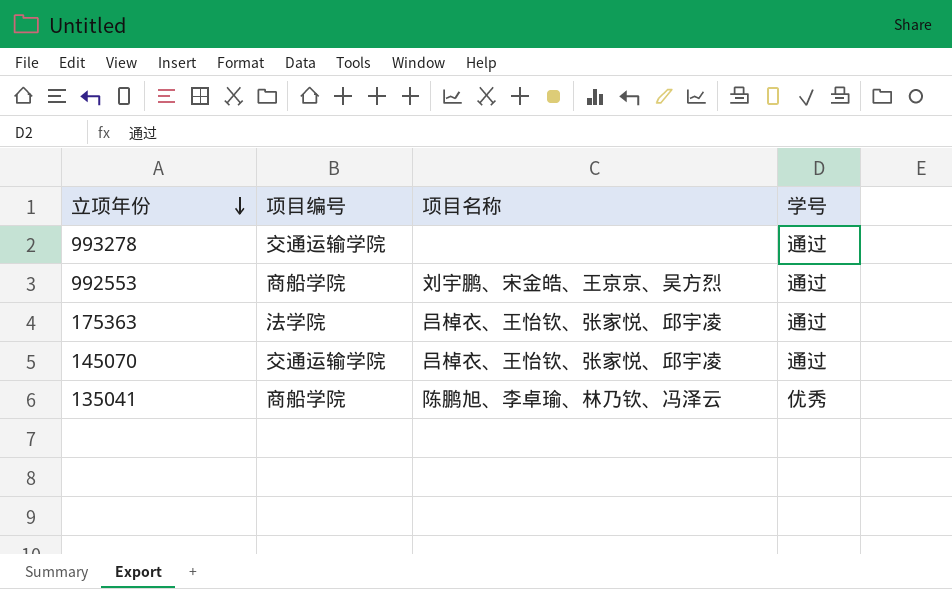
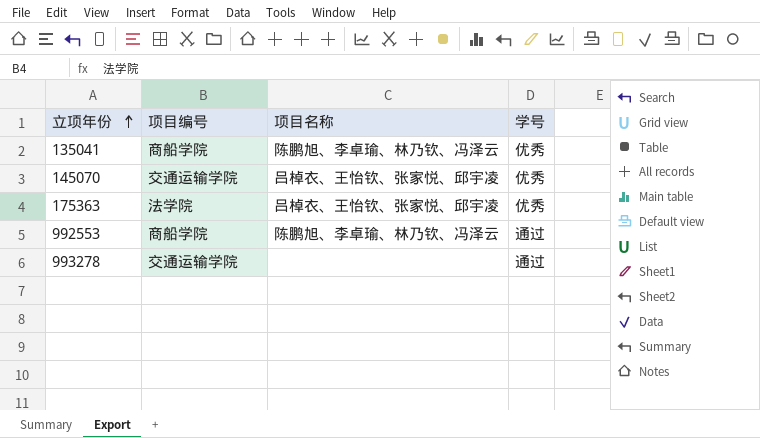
row order: 立项年份 descending -> 立项年份 ascending
145070 | 学号: 通过 -> 优秀
175363 | 学号: 通过 -> 优秀
992553 | 项目名称: 刘宇鹏、宋金皓、王京京、吴方烈 -> 陈鹏旭、李卓瑜、林乃钦、冯泽云

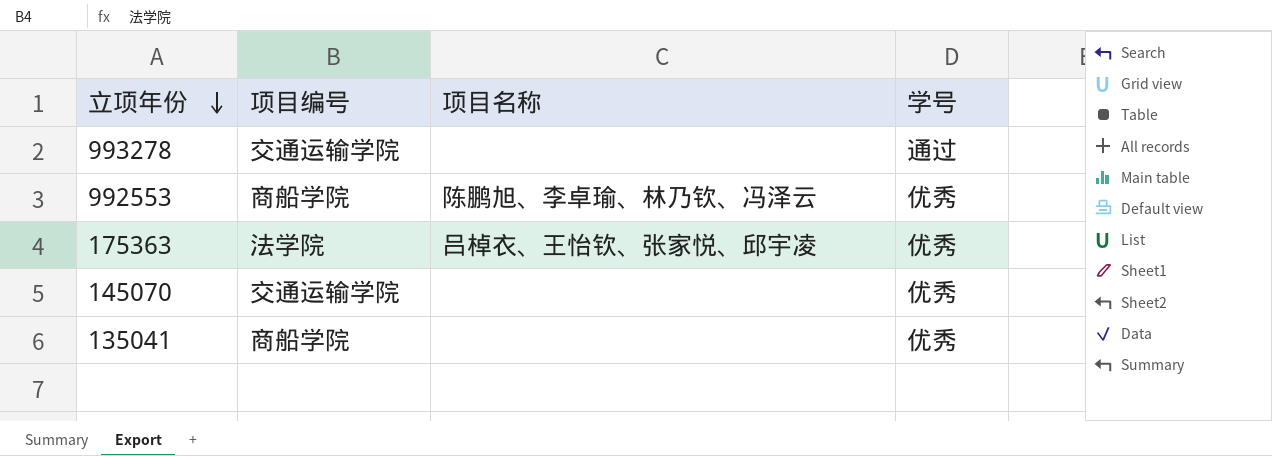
row order: 立项年份 ascending -> 立项年份 descending
992553 | 学号: 通过 -> 优秀
145070 | 项目名称: 吕棹衣、王怡钦、张家悦、邱宇凌 -> none
135041 | 项目名称: 陈鹏旭、李卓瑜、林乃钦、冯泽云 -> none

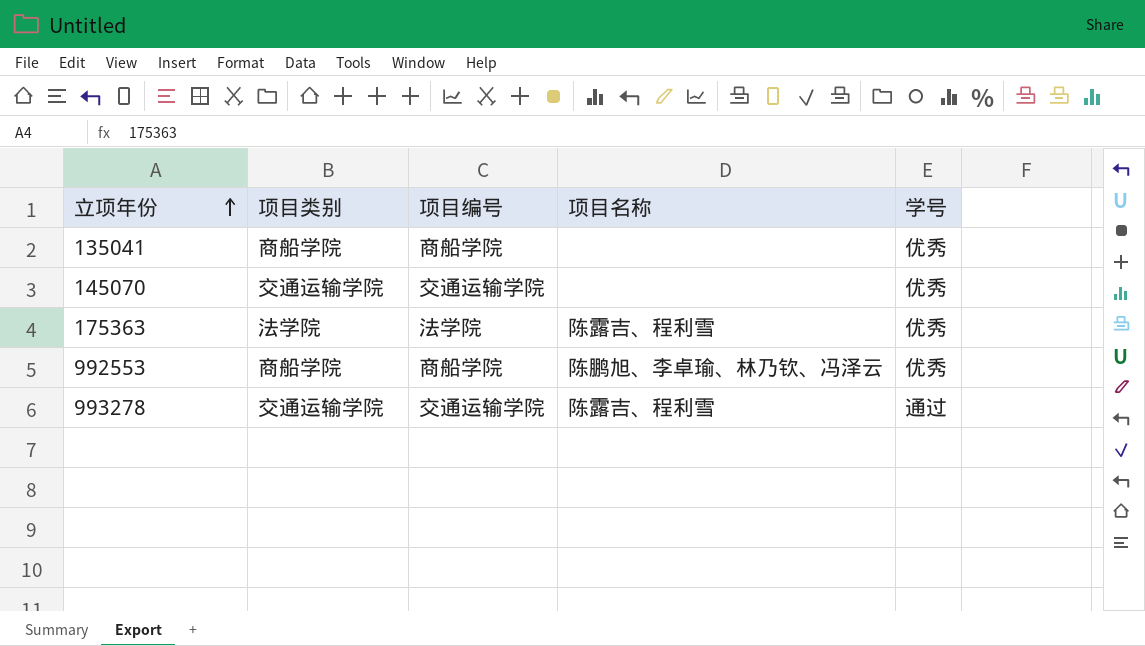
row order: 立项年份 descending -> 立项年份 ascending
column 项目类别 | position: none -> 2
175363 | 项目名称: 吕棹衣、王怡钦、张家悦、邱宇凌 -> 陈露吉、程利雪
993278 | 项目名称: none -> 陈露吉、程利雪

